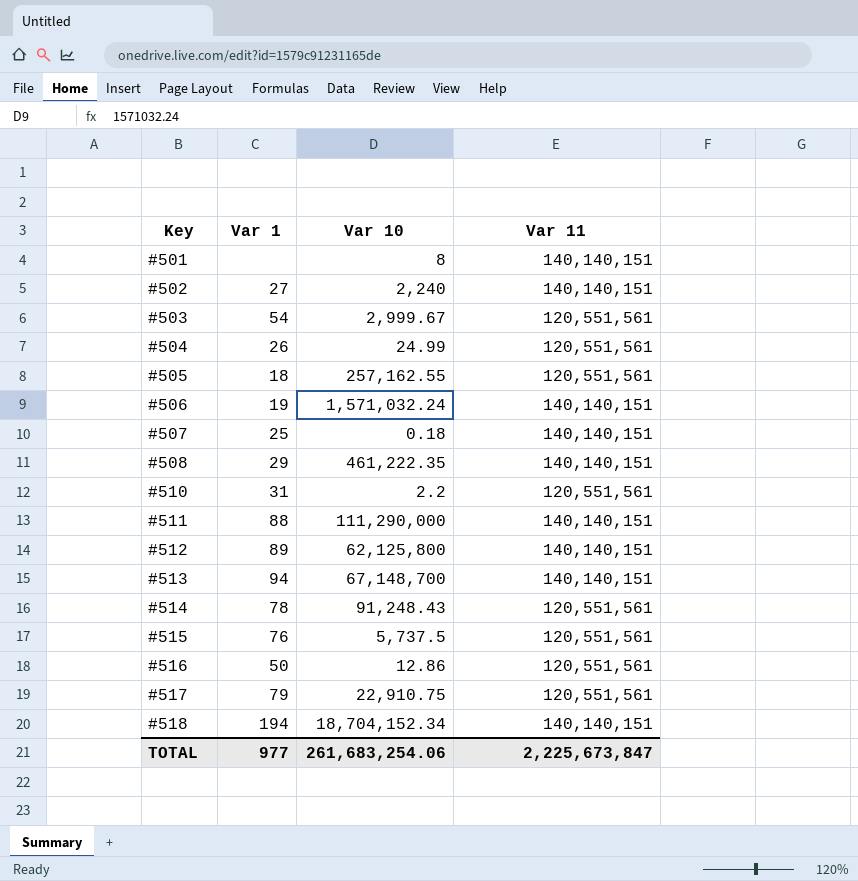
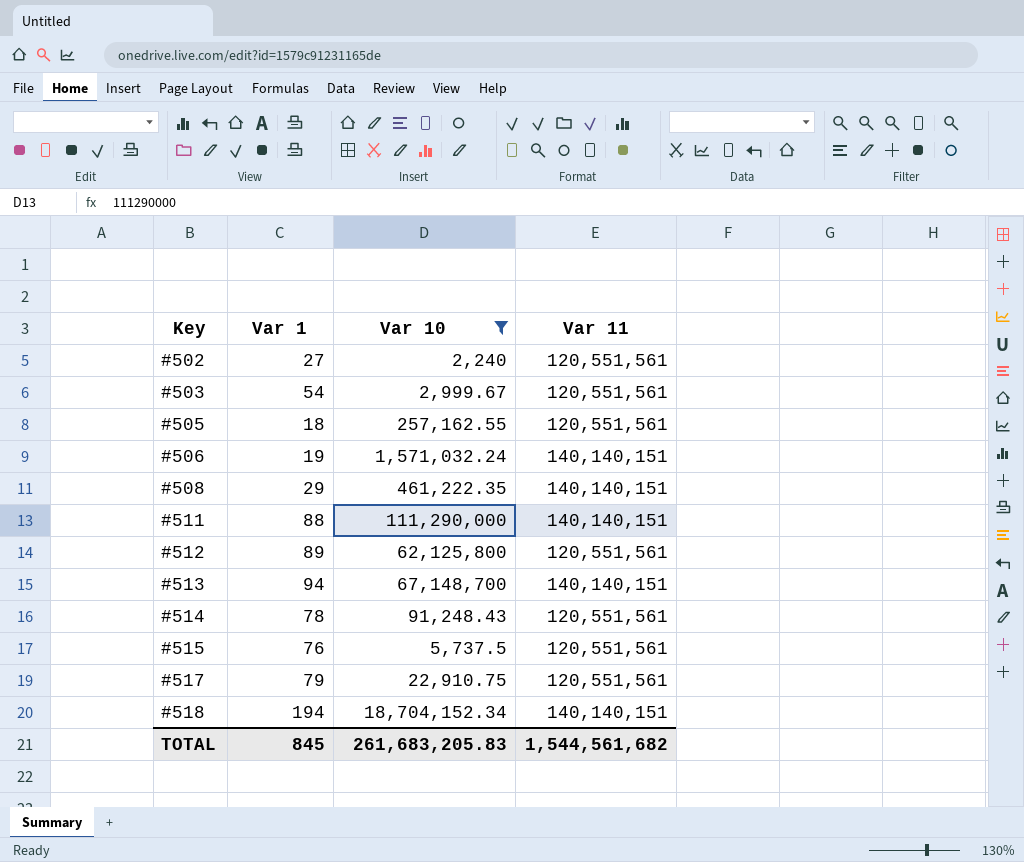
filter: none -> Var 10 >= 2,240
#502 | Var 11: 140,140,151 -> 120,551,561
#512 | Var 11: 140,140,151 -> 120,551,561
TOTAL | Var 1: 977 -> 845
TOTAL | Var 10: 261,683,254.06 -> 261,683,205.83
TOTAL | Var 11: 2,225,673,847 -> 1,544,561,682

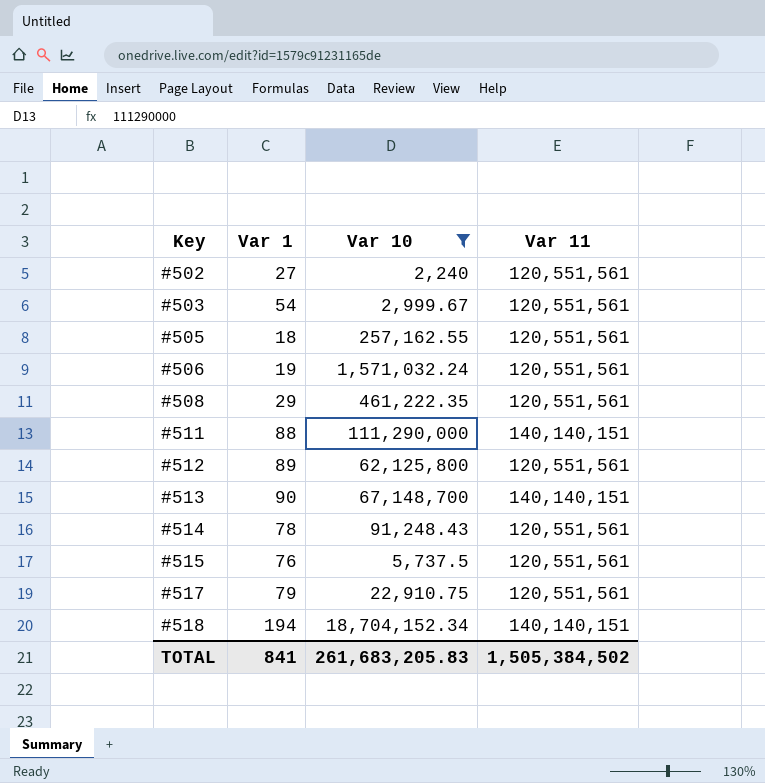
#506 | Var 11: 140,140,151 -> 120,551,561
#508 | Var 11: 140,140,151 -> 120,551,561
#513 | Var 1: 94 -> 90
TOTAL | Var 1: 845 -> 841
TOTAL | Var 11: 1,544,561,682 -> 1,505,384,502

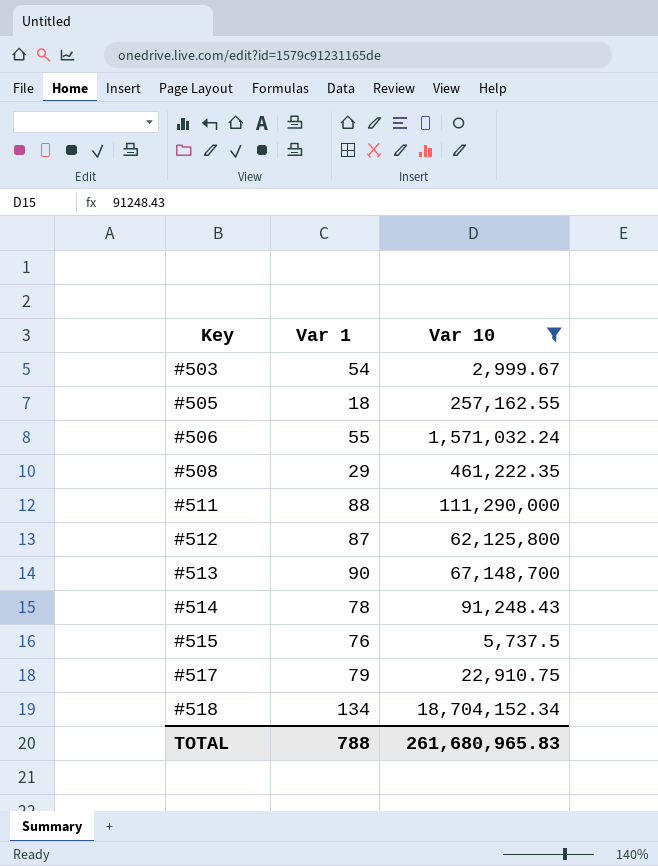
column Var 11 | position: 4 -> none
row #502: 27 | 2,240 | 120,551,561 -> none
#506 | Var 1: 19 -> 55
#512 | Var 1: 89 -> 87
#518 | Var 1: 194 -> 134
TOTAL | Var 1: 841 -> 788
TOTAL | Var 10: 261,683,205.83 -> 261,680,965.83

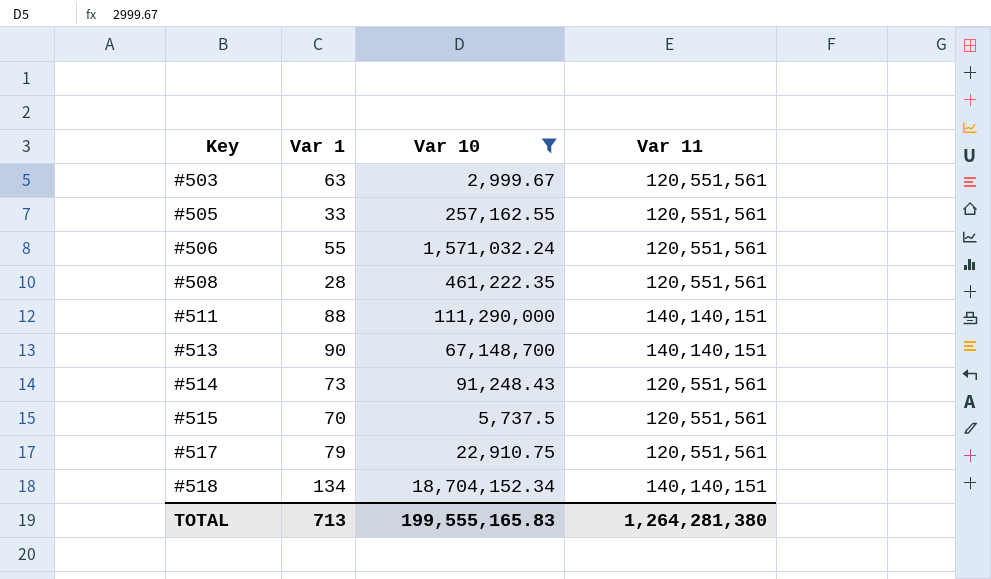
column Var 11 | position: none -> 4
row #512: 87 | 62,125,800 -> none
#503 | Var 1: 54 -> 63
#505 | Var 1: 18 -> 33
#508 | Var 1: 29 -> 28
#514 | Var 1: 78 -> 73
#515 | Var 1: 76 -> 70
TOTAL | Var 1: 788 -> 713
TOTAL | Var 10: 261,680,965.83 -> 199,555,165.83

